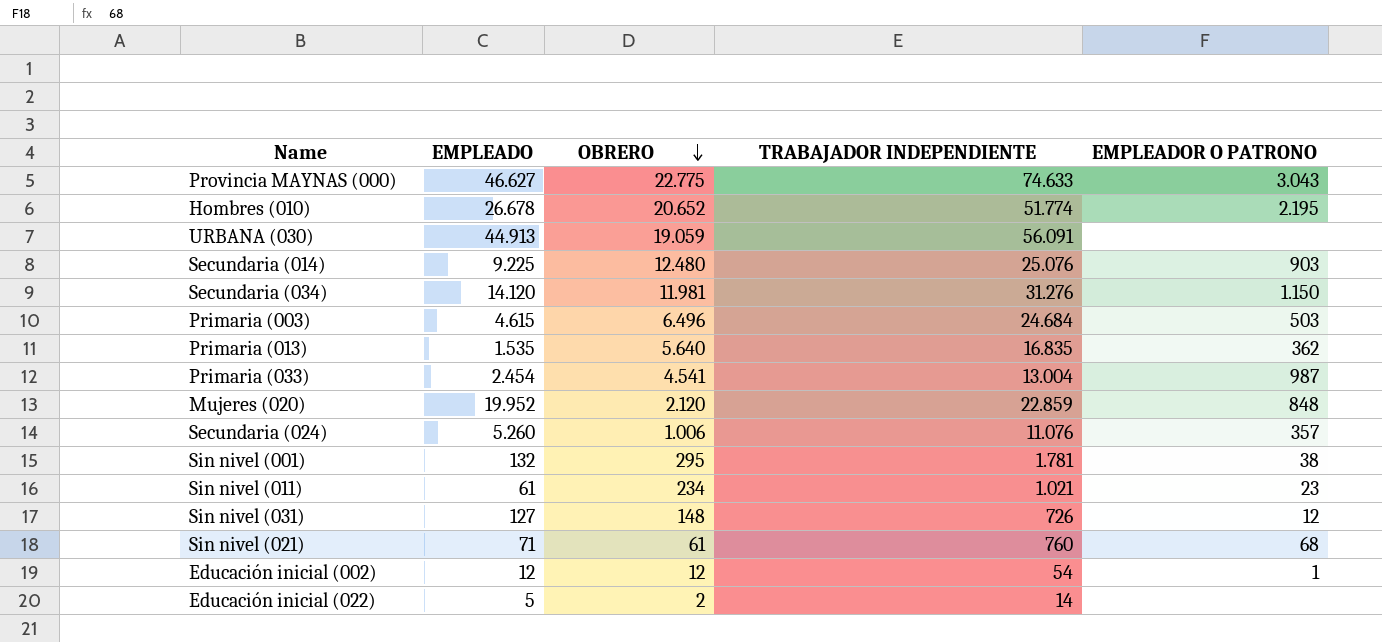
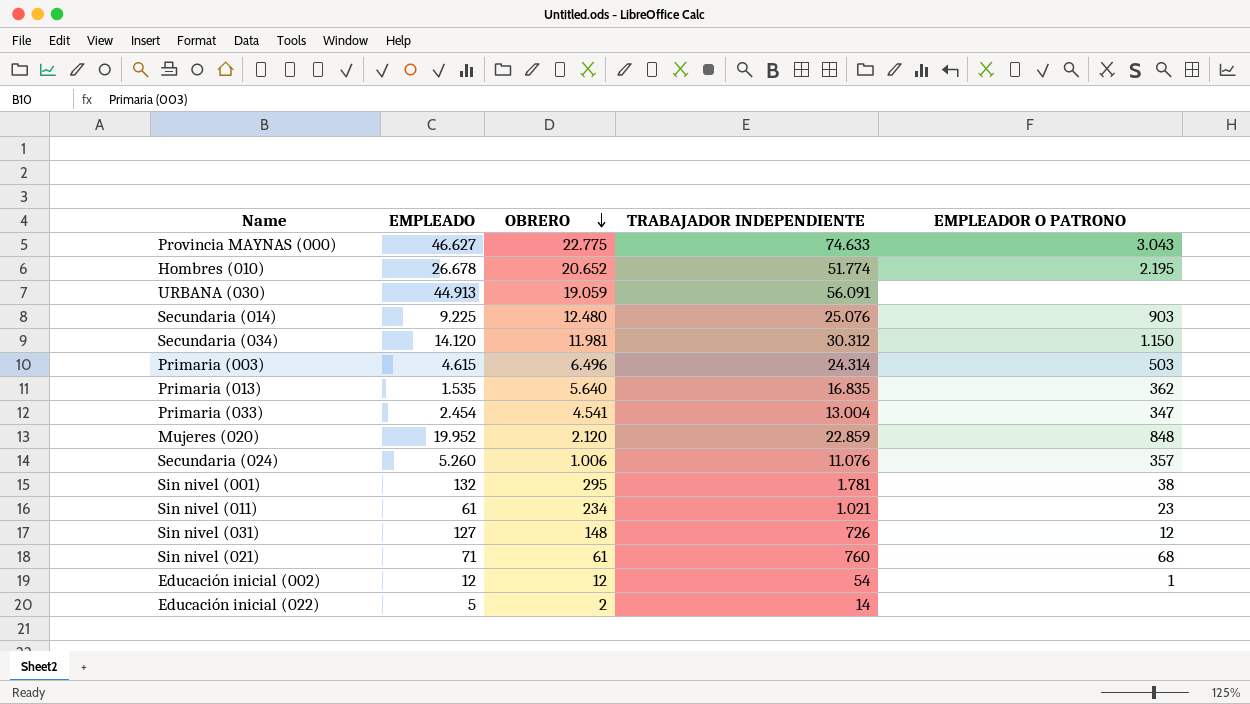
Secundaria (034) | TRABAJADOR INDEPENDIENTE: 31.276 -> 30.312
Primaria (003) | TRABAJADOR INDEPENDIENTE: 24.684 -> 24.314
Primaria (033) | EMPLEADOR O PATRONO: 987 -> 347

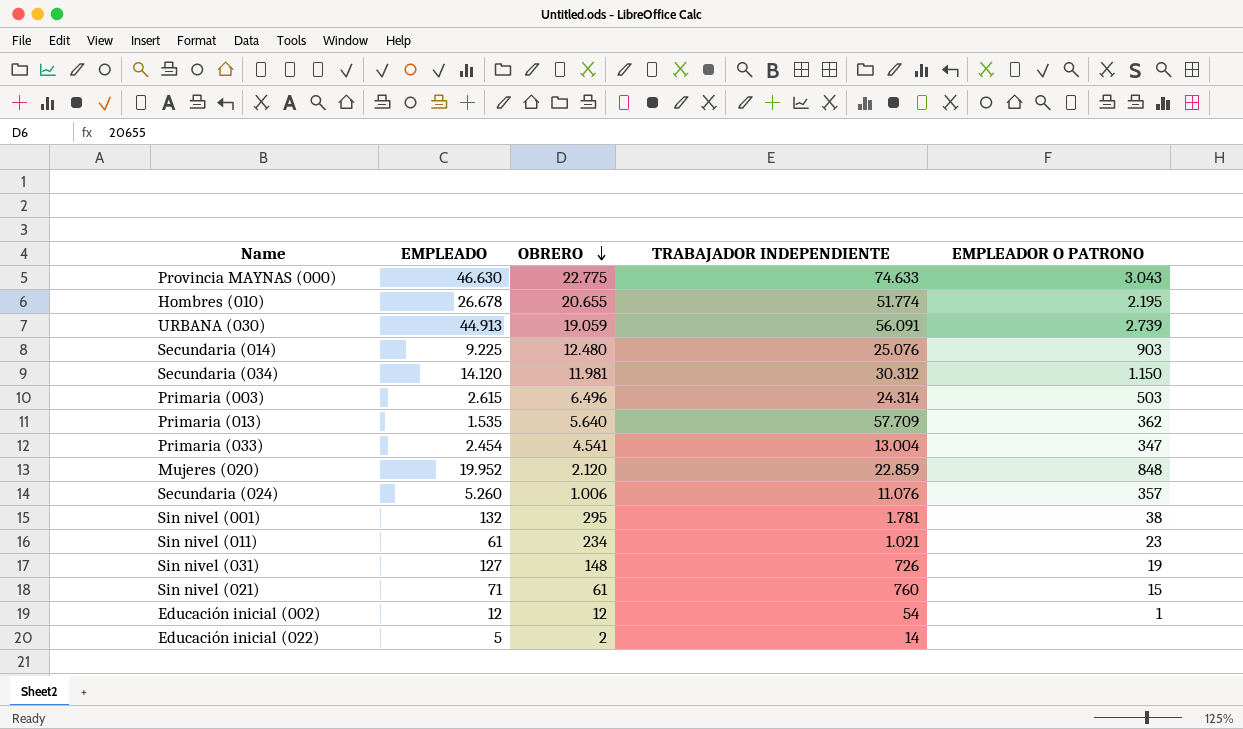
Provincia MAYNAS (000) | EMPLEADO: 46.627 -> 46.630
Hombres (010) | OBRERO: 20.652 -> 20.655
URBANA (030) | EMPLEADOR O PATRONO: none -> 2.739
Primaria (003) | EMPLEADO: 4.615 -> 2.615
Primaria (013) | TRABAJADOR INDEPENDIENTE: 16.835 -> 57.709
Sin nivel (031) | EMPLEADOR O PATRONO: 12 -> 19
Sin nivel (021) | EMPLEADOR O PATRONO: 68 -> 15

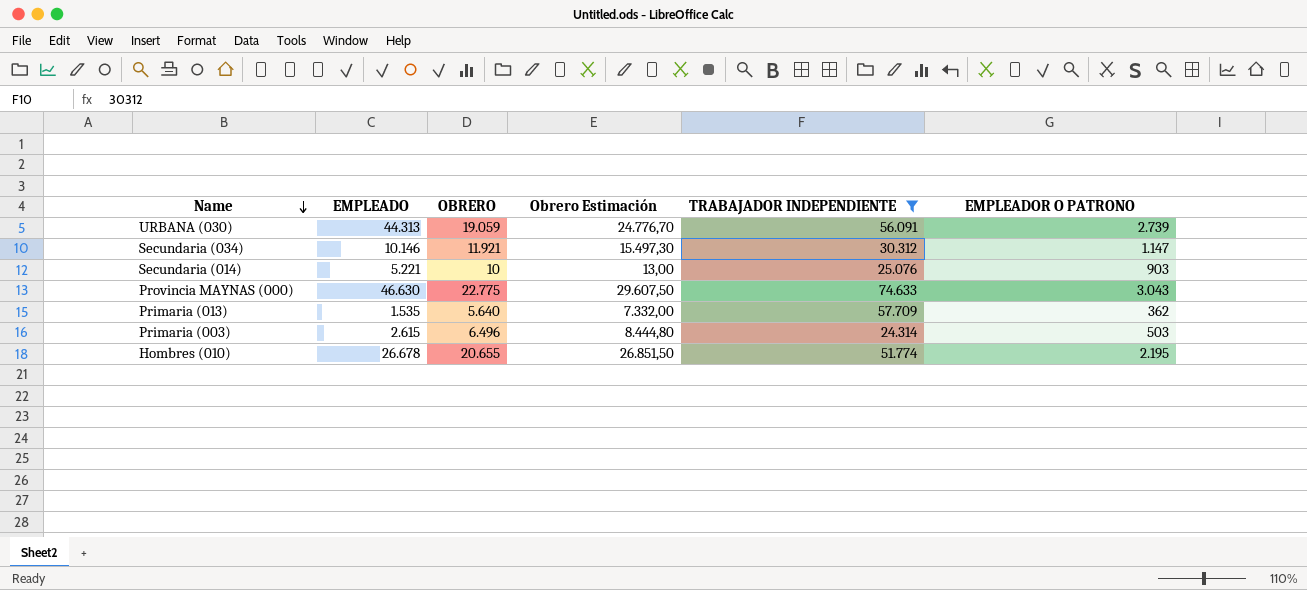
filter: none -> TRABAJADOR INDEPENDIENTE >= 24.314
row order: OBRERO descending -> Name descending
column Obrero Estimación | formula: none -> [OBRERO] * 1,3
URBANA (030) | EMPLEADO: 44.913 -> 44.313
Secundaria (034) | EMPLEADO: 14.120 -> 10.146
Secundaria (034) | OBRERO: 11.981 -> 11.921
Secundaria (034) | EMPLEADOR O PATRONO: 1.150 -> 1.147
Secundaria (014) | EMPLEADO: 9.225 -> 5.221
Secundaria (014) | OBRERO: 12.480 -> 10

